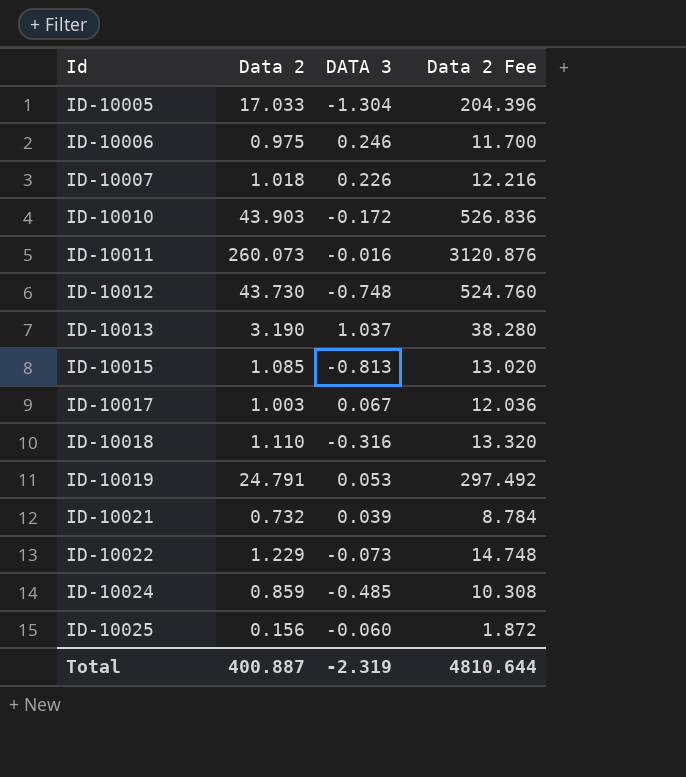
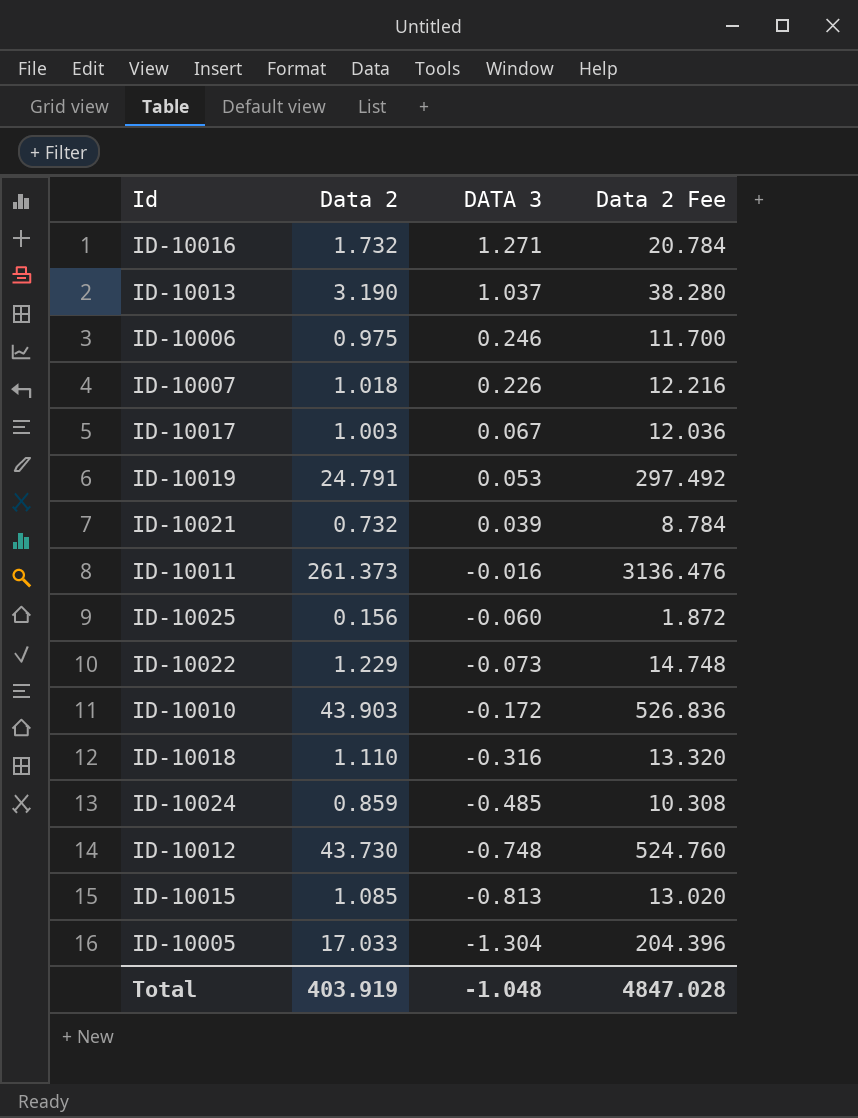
row order: Id ascending -> DATA 3 descending
row ID-10016: none -> 1.732 | 1.271 | 20.784
ID-10011 | Data 2: 260.073 -> 261.373
ID-10011 | Data 2 Fee: 3120.876 -> 3136.476
Total | Data 2: 400.887 -> 403.919
Total | DATA 3: -2.319 -> -1.048
Total | Data 2 Fee: 4810.644 -> 4847.028

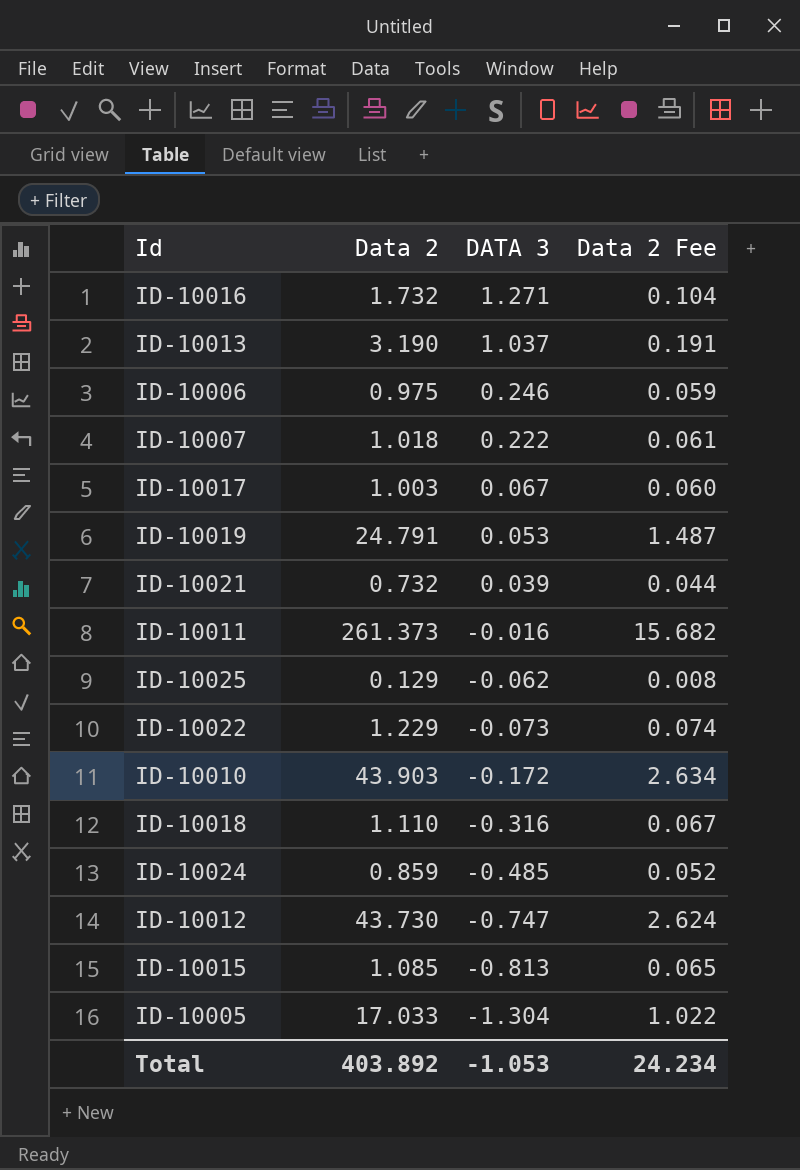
column Data 2 Fee | formula: [Data 2] * 12 -> [Data 2] * 0.06
ID-10007 | DATA 3: 0.226 -> 0.222
ID-10025 | Data 2: 0.156 -> 0.129
ID-10025 | DATA 3: -0.060 -> -0.062
ID-10012 | DATA 3: -0.748 -> -0.747
Total | Data 2: 403.919 -> 403.892
Total | DATA 3: -1.048 -> -1.053
Total | Data 2 Fee: 4847.028 -> 24.234

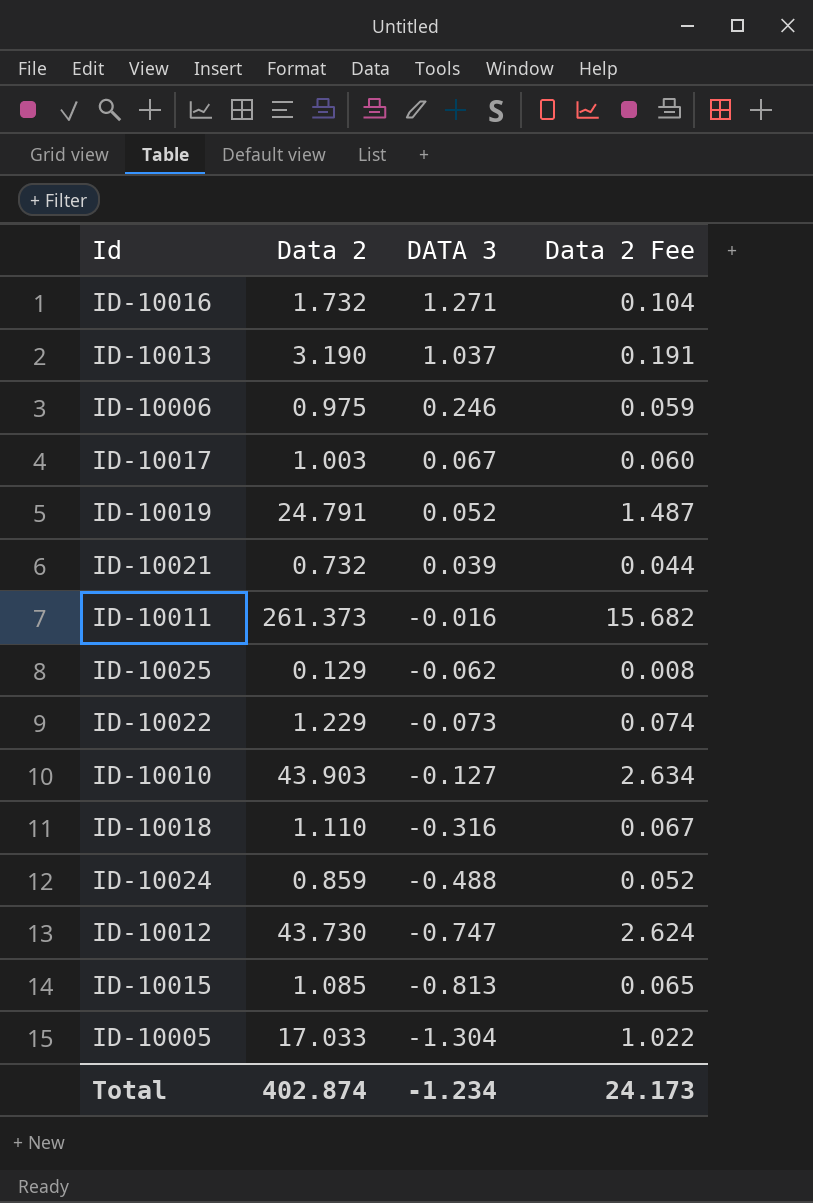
row ID-10007: 1.018 | 0.222 | 0.061 -> none
ID-10019 | DATA 3: 0.053 -> 0.052
ID-10010 | DATA 3: -0.172 -> -0.127
ID-10024 | DATA 3: -0.485 -> -0.488
Total | Data 2: 403.892 -> 402.874
Total | DATA 3: -1.053 -> -1.234
Total | Data 2 Fee: 24.234 -> 24.173

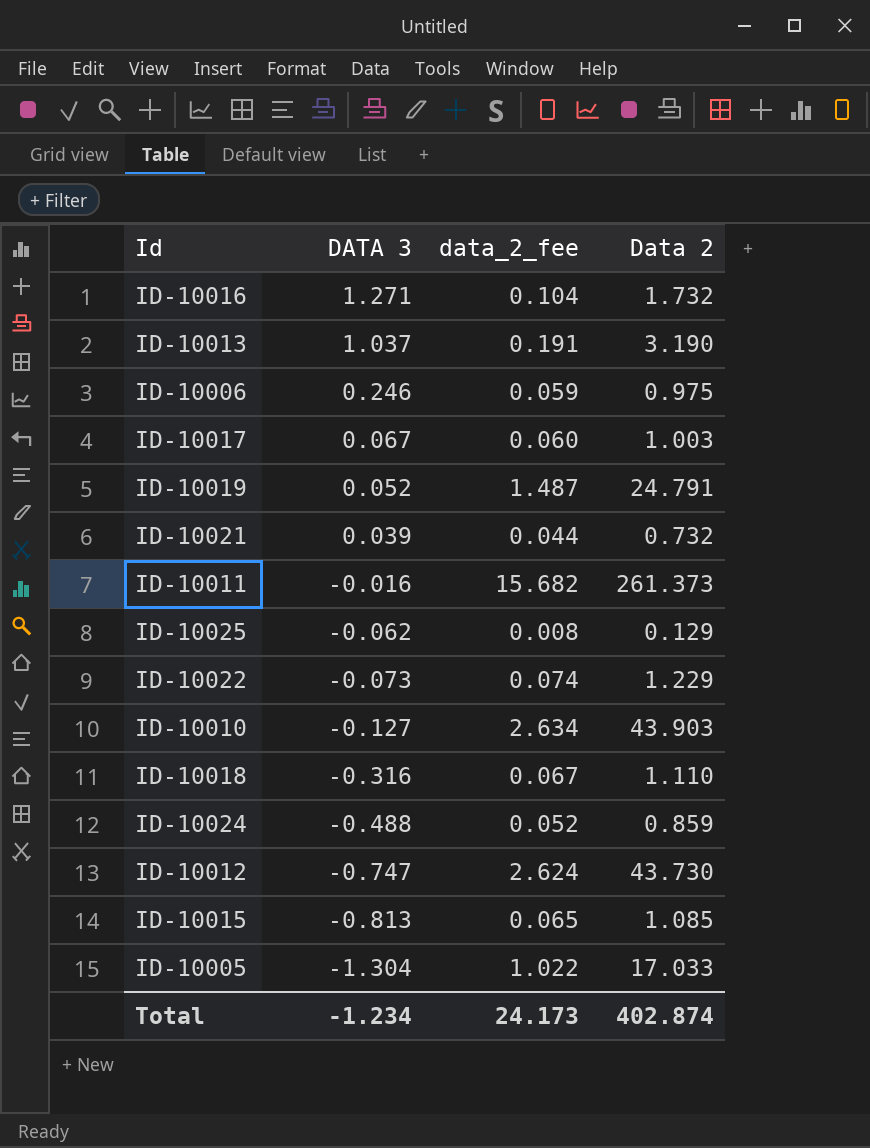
column name: Data 2 Fee -> data_2_fee
column Data 2 | position: 2 -> 4

